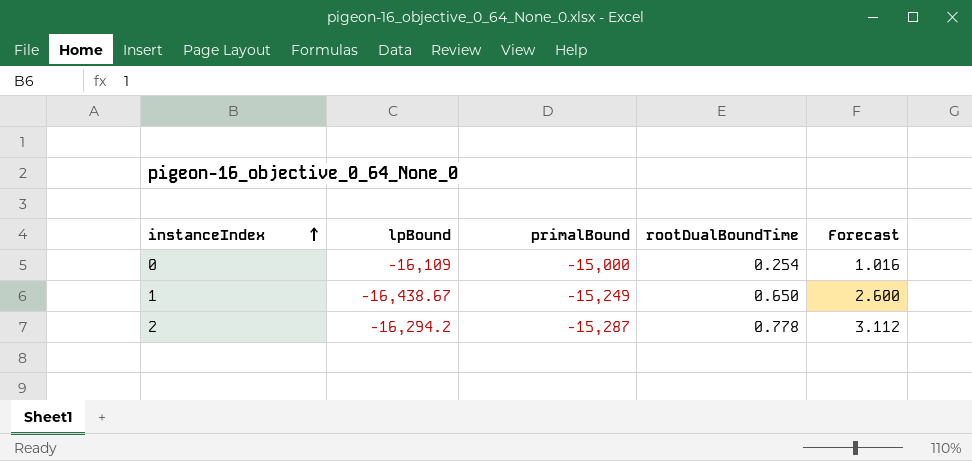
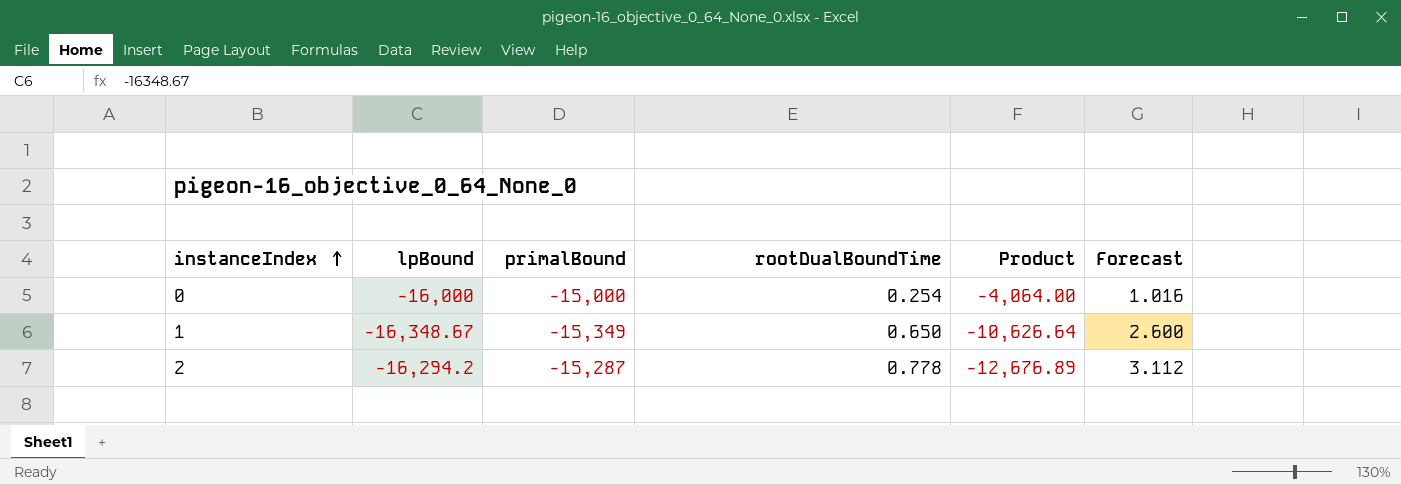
column Product | formula: none -> [lpBound] * [rootDualBoundTime]
0 | lpBound: -16,109 -> -16,000
1 | lpBound: -16,438.67 -> -16,348.67
1 | primalBound: -15,249 -> -15,349

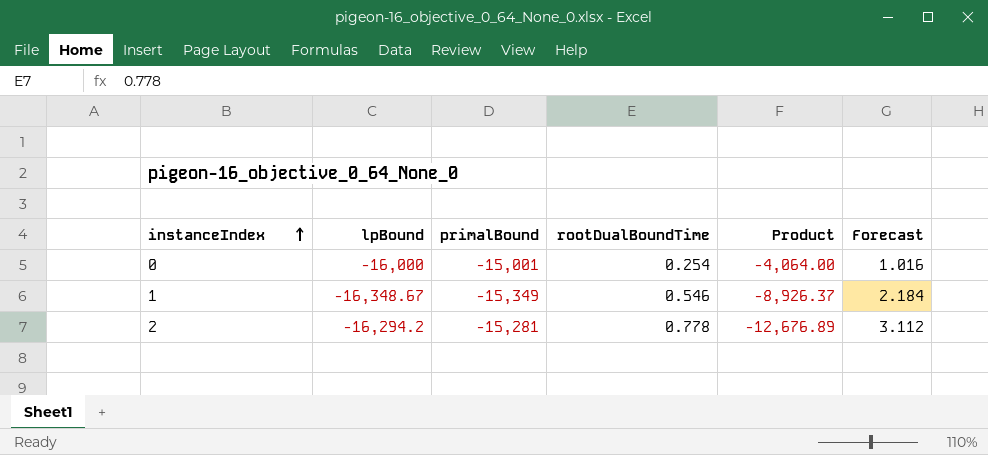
0 | primalBound: -15,000 -> -15,001
1 | rootDualBoundTime: 0.650 -> 0.546
1 | Product: -10,626.64 -> -8,926.37
1 | Forecast: 2.600 -> 2.184
2 | primalBound: -15,287 -> -15,281

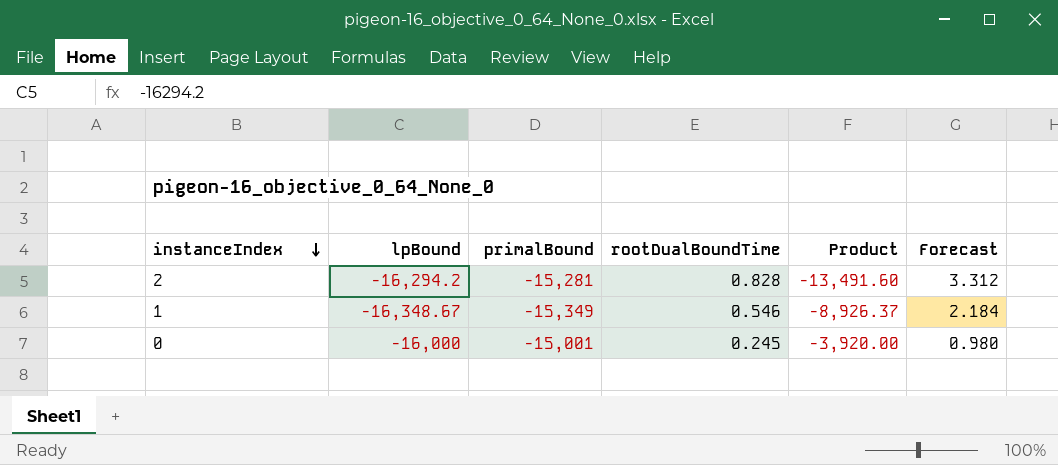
row order: instanceIndex ascending -> instanceIndex descending
2 | rootDualBoundTime: 0.778 -> 0.828
2 | Product: -12,676.89 -> -13,491.60
2 | Forecast: 3.112 -> 3.312
0 | rootDualBoundTime: 0.254 -> 0.245
0 | Product: -4,064.00 -> -3,920.00
0 | Forecast: 1.016 -> 0.980

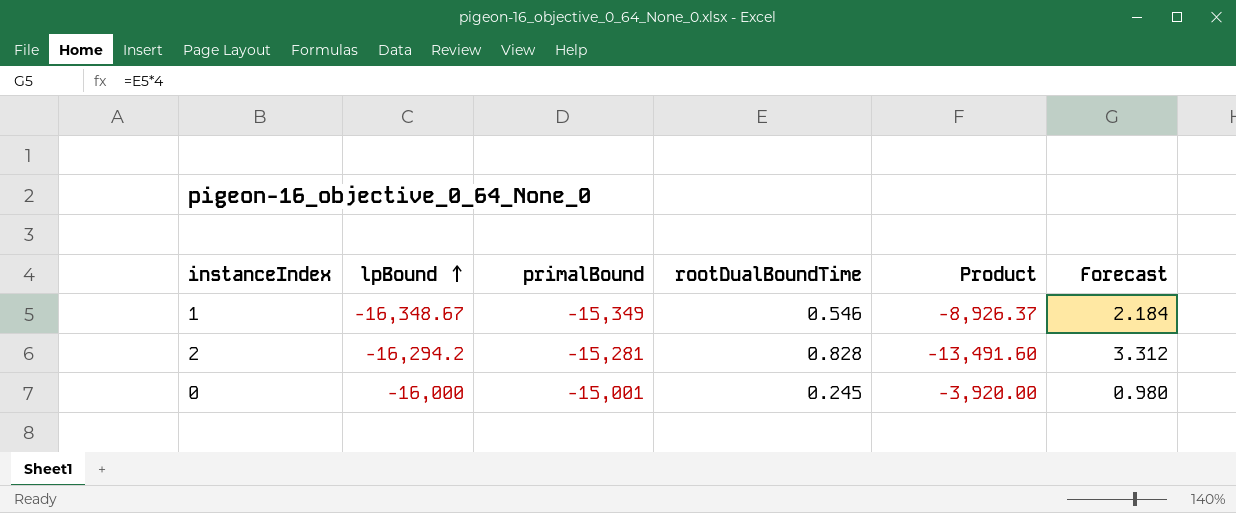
row order: instanceIndex descending -> lpBound ascending

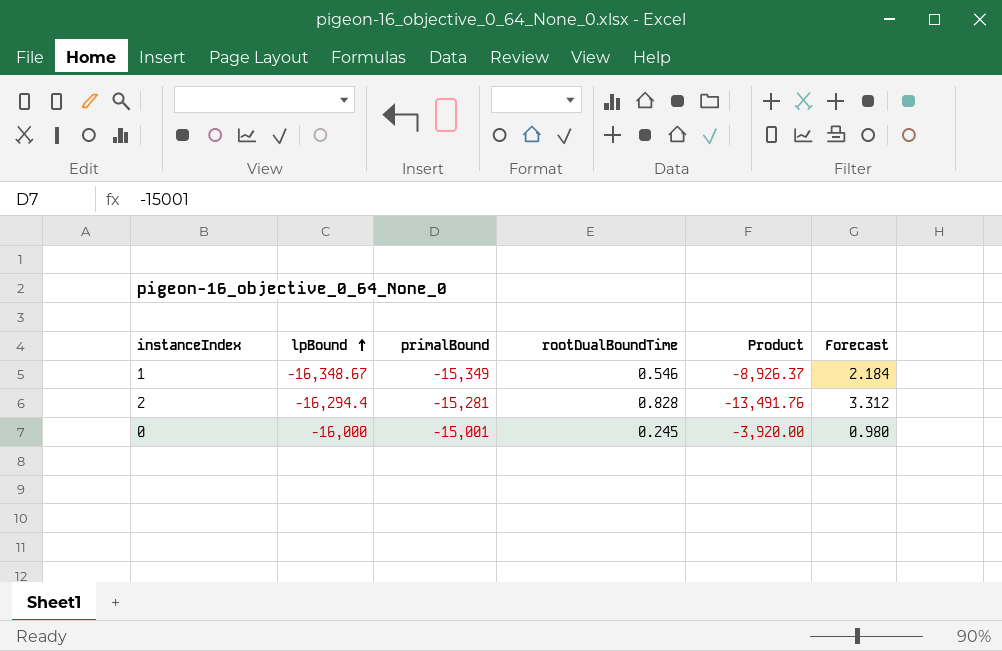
2 | lpBound: -16,294.2 -> -16,294.4
2 | Product: -13,491.60 -> -13,491.76

